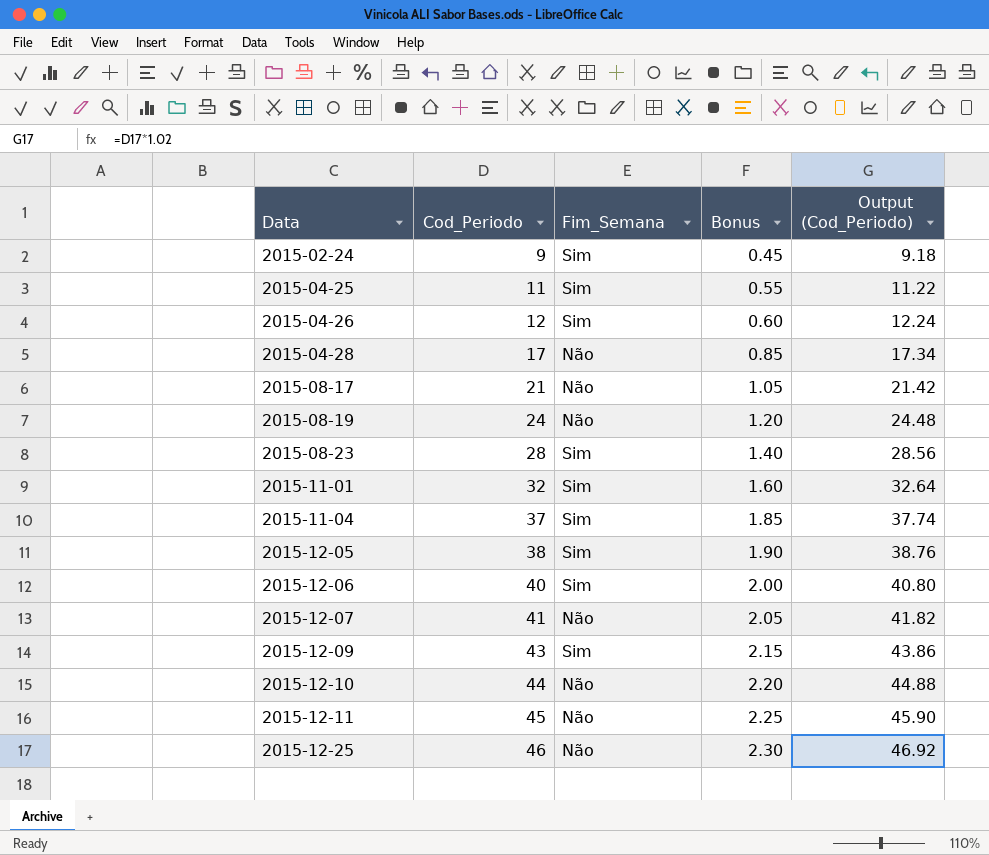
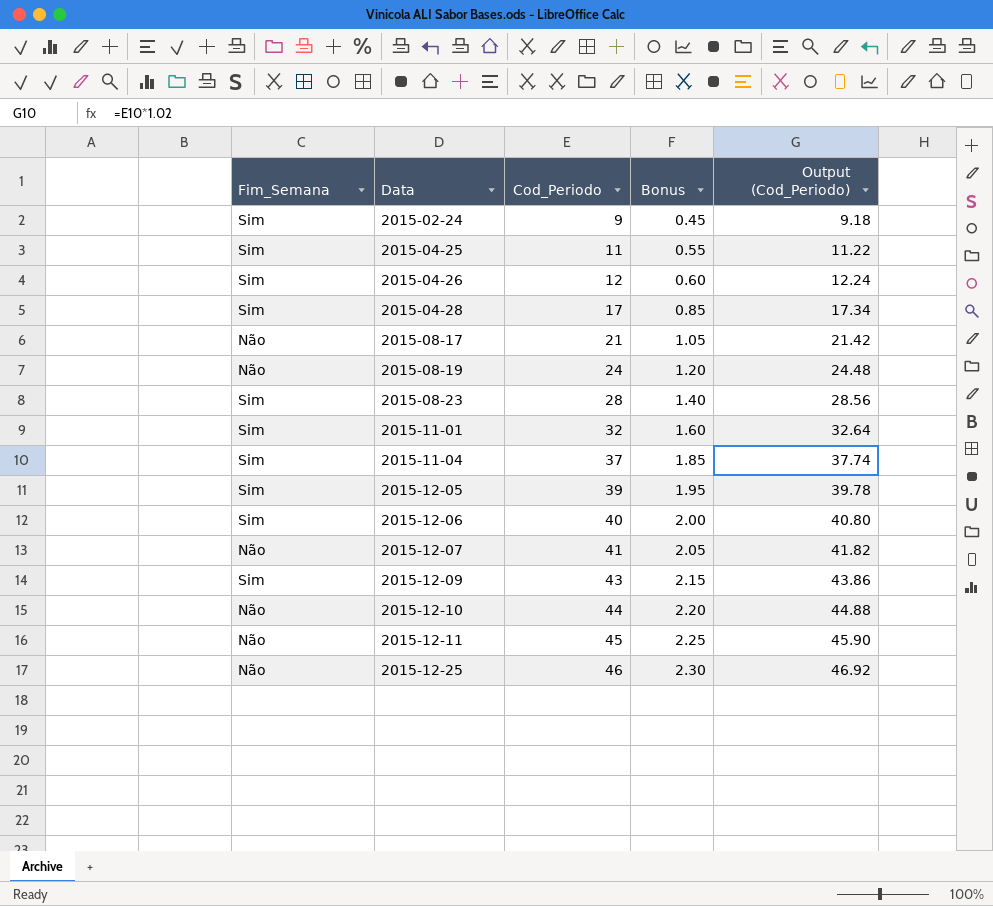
column Fim_Semana | position: 3 -> 1
2015-04-28 | Fim_Semana: Não -> Sim
2015-12-05 | Cod_Periodo: 38 -> 39
2015-12-05 | Bonus: 1.90 -> 1.95
2015-12-05 | Output (Cod_Periodo): 38.76 -> 39.78

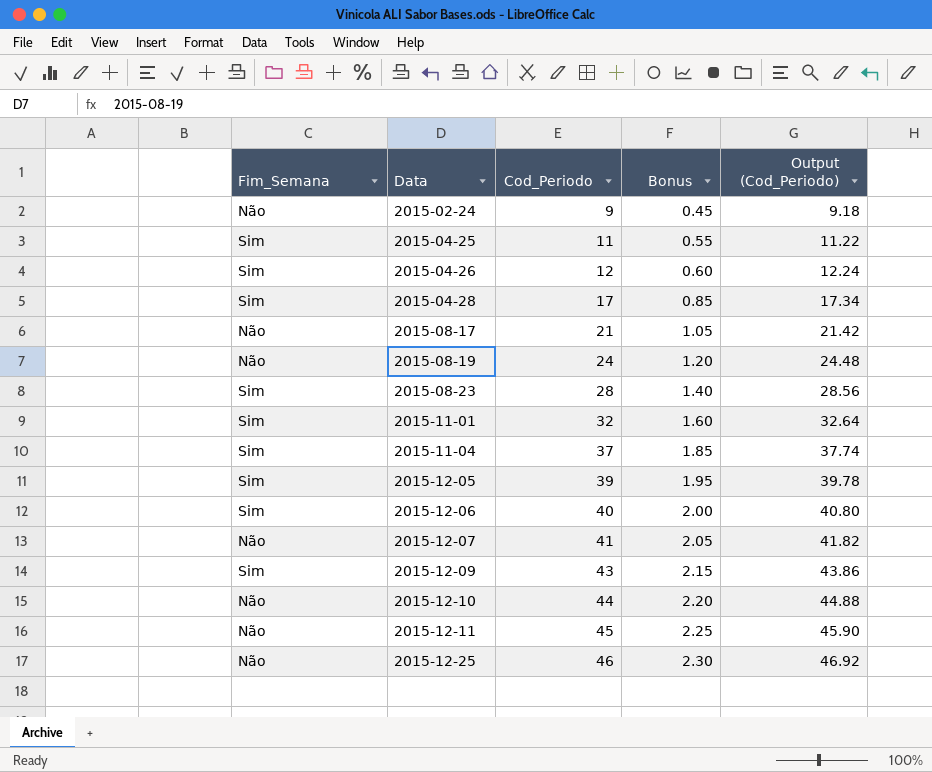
2015-02-24 | Fim_Semana: Sim -> Não

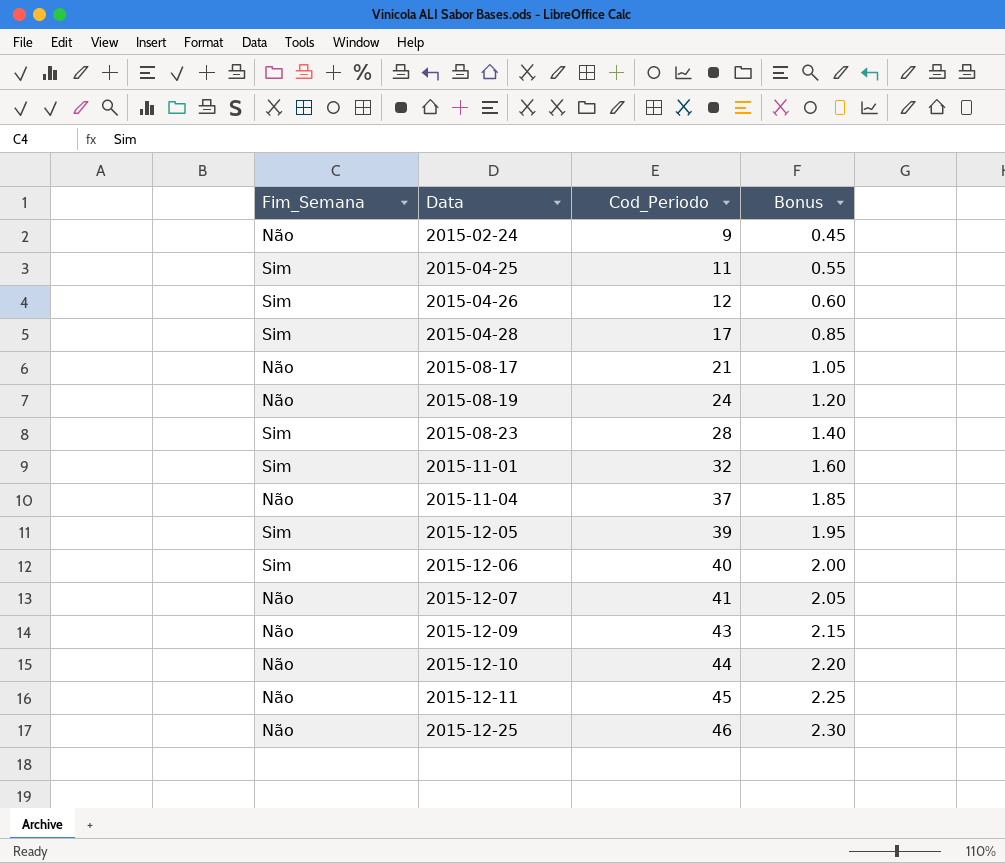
column Output (Cod_Periodo) | formula: [Cod_Periodo] * 1.02 -> none
2015-11-04 | Fim_Semana: Sim -> Não
2015-12-09 | Fim_Semana: Sim -> Não

